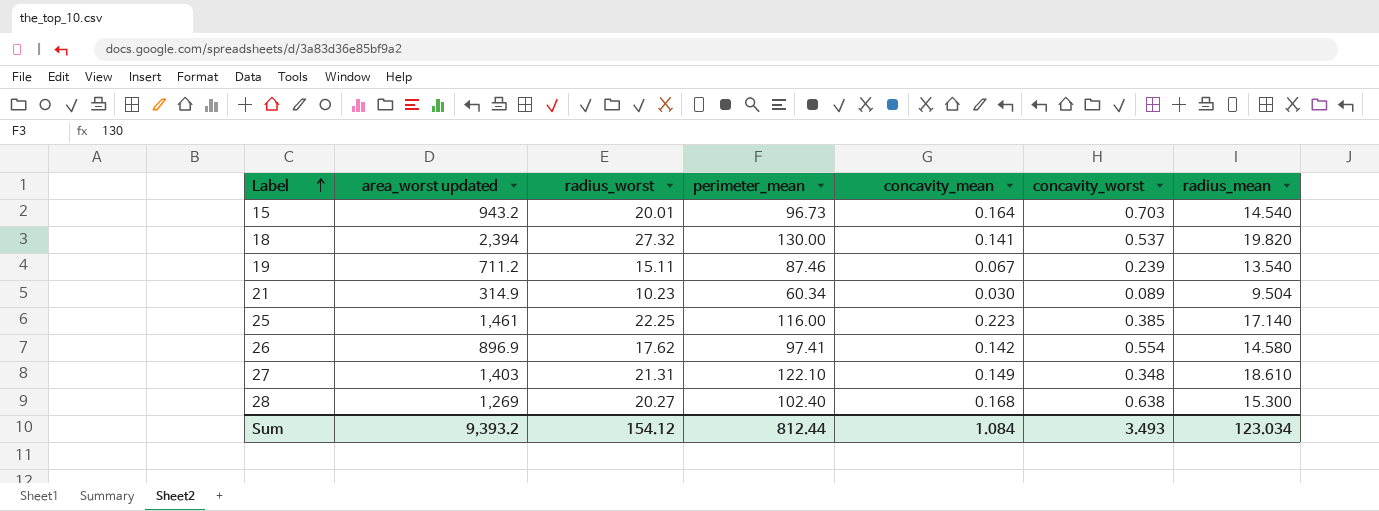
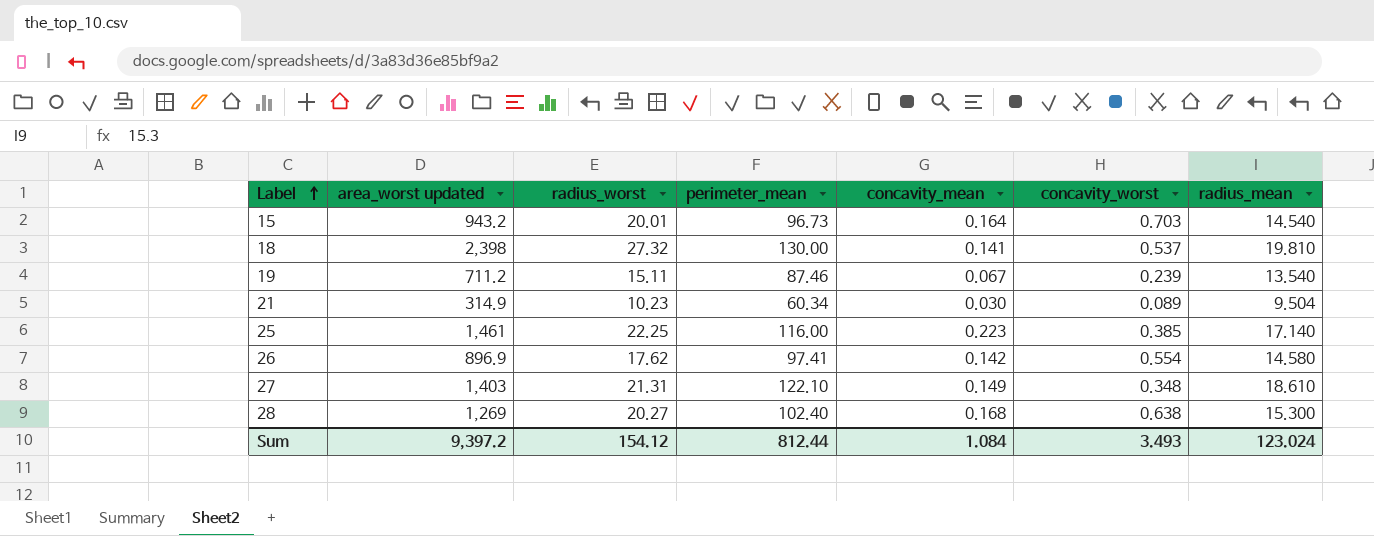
18 | area_worst updated: 2,394 -> 2,398
18 | radius_mean: 19.820 -> 19.810
Sum | area_worst updated: 9,393.2 -> 9,397.2
Sum | radius_mean: 123.034 -> 123.024

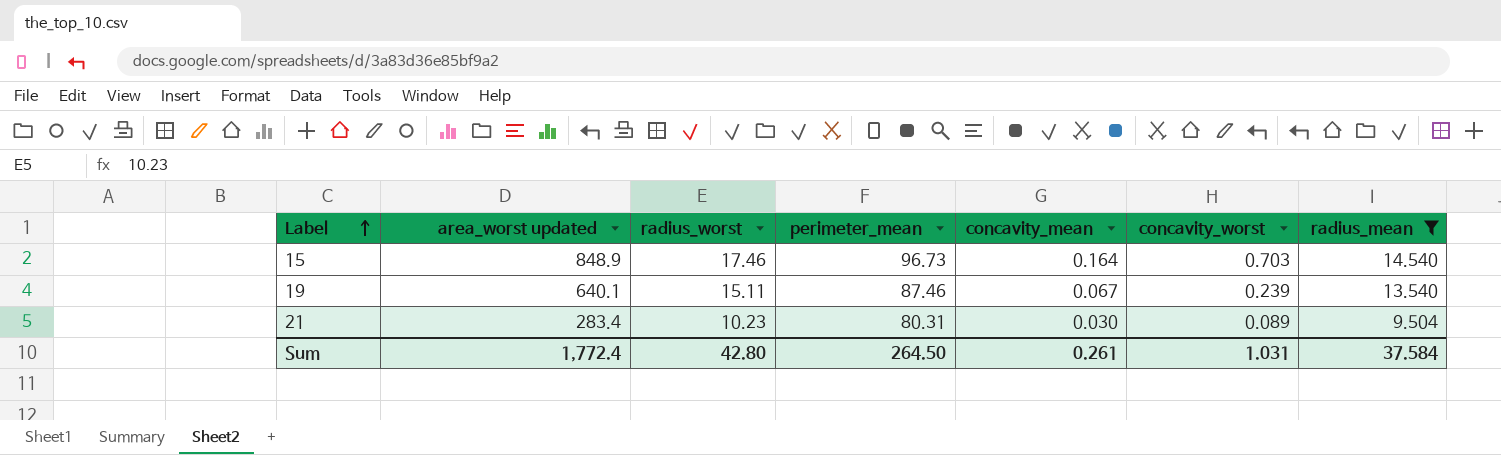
filter: none -> radius_mean <= 14.540
15 | area_worst updated: 943.2 -> 848.9
15 | radius_worst: 20.01 -> 17.46
19 | area_worst updated: 711.2 -> 640.1
21 | area_worst updated: 314.9 -> 283.4
21 | perimeter_mean: 60.34 -> 80.31
Sum | area_worst updated: 9,397.2 -> 1,772.4
Sum | radius_worst: 154.12 -> 42.80
Sum | perimeter_mean: 812.44 -> 264.50
Sum | concavity_mean: 1.084 -> 0.261
Sum | concavity_worst: 3.493 -> 1.031
Sum | radius_mean: 123.024 -> 37.584

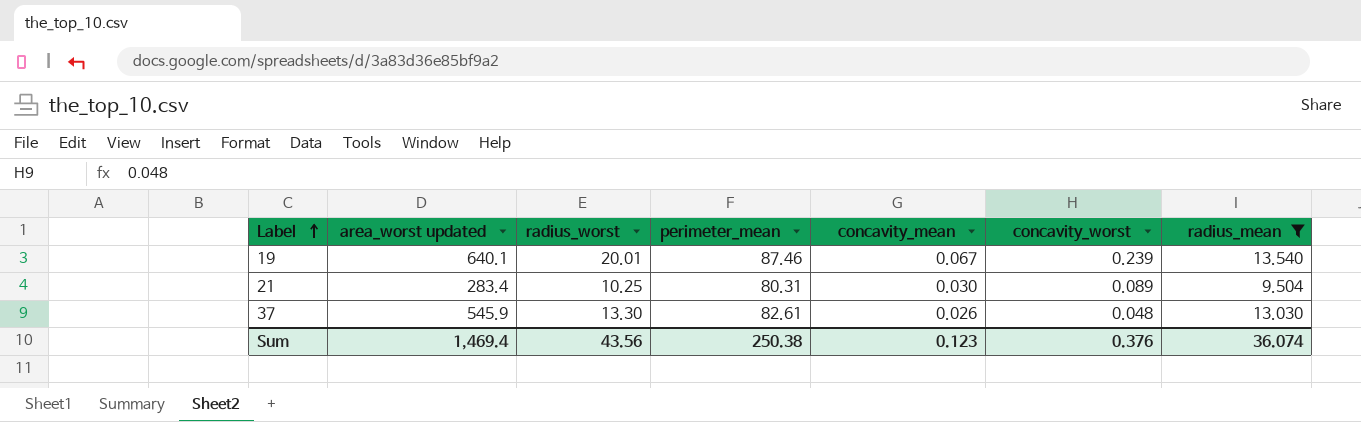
row 15: 848.9 | 17.46 | 96.73 | 0.164 | 0.703 | 14.540 -> none
19 | radius_worst: 15.11 -> 20.01
21 | radius_worst: 10.23 -> 10.25
row 37: none -> 545.9 | 13.30 | 82.61 | 0.026 | 0.048 | 13.030
Sum | area_worst updated: 1,772.4 -> 1,469.4
Sum | radius_worst: 42.80 -> 43.56
Sum | perimeter_mean: 264.50 -> 250.38
Sum | concavity_mean: 0.261 -> 0.123
Sum | concavity_worst: 1.031 -> 0.376
Sum | radius_mean: 37.584 -> 36.074

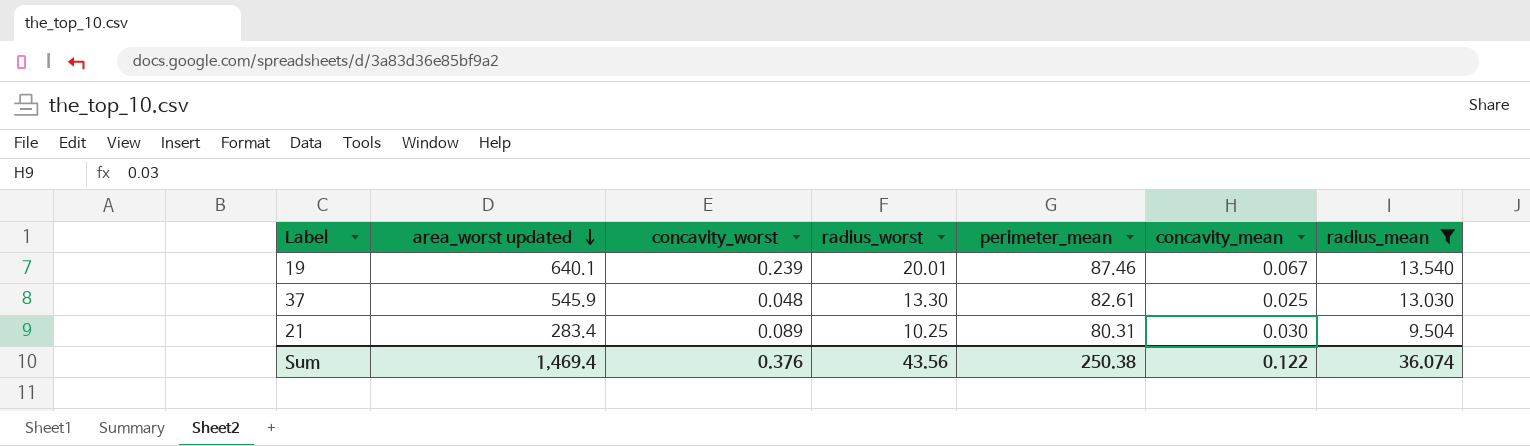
row order: Label ascending -> area_worst updated descending
column concavity_worst | position: 6 -> 3
37 | concavity_mean: 0.026 -> 0.025
Sum | concavity_mean: 0.123 -> 0.122

